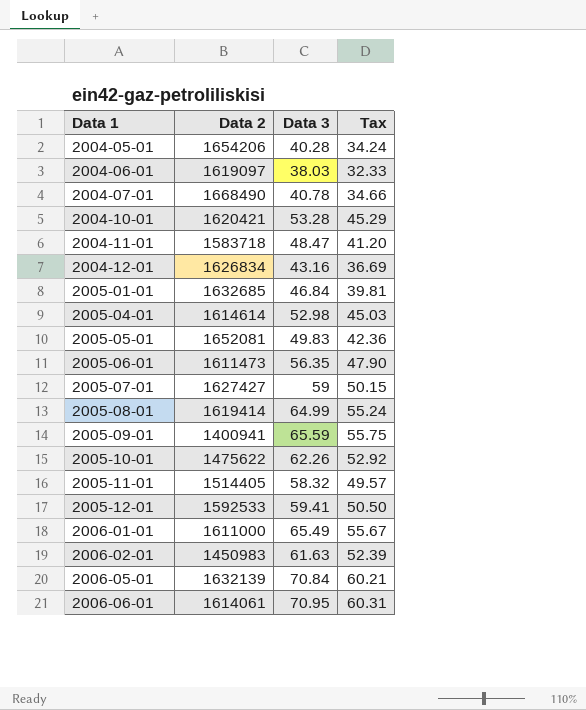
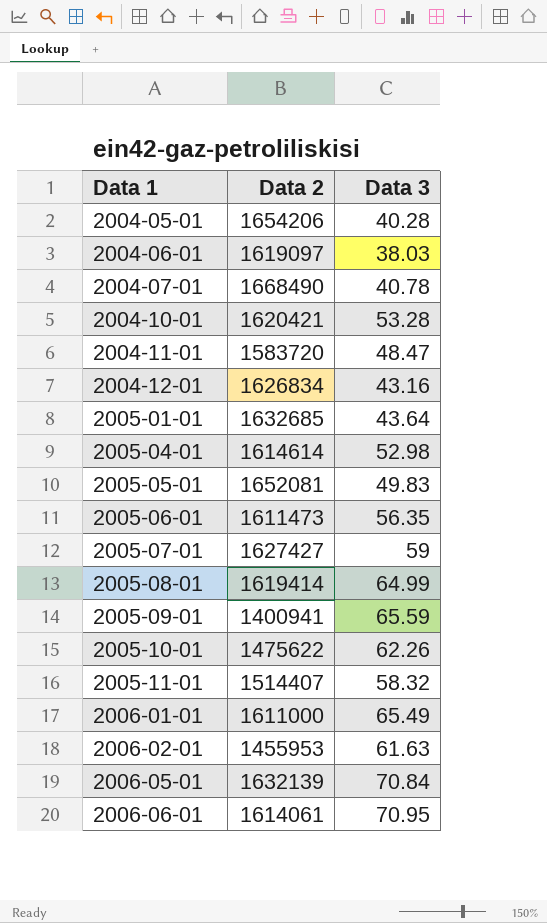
column Tax | formula: [Data 3] * 0.85 -> none
row 2005-12-01: 1592533 | 59.41 | 50.50 -> none
2004-11-01 | Data 2: 1583718 -> 1583720
2005-01-01 | Data 3: 46.84 -> 43.64
2005-11-01 | Data 2: 1514405 -> 1514407
2006-02-01 | Data 2: 1450983 -> 1455953

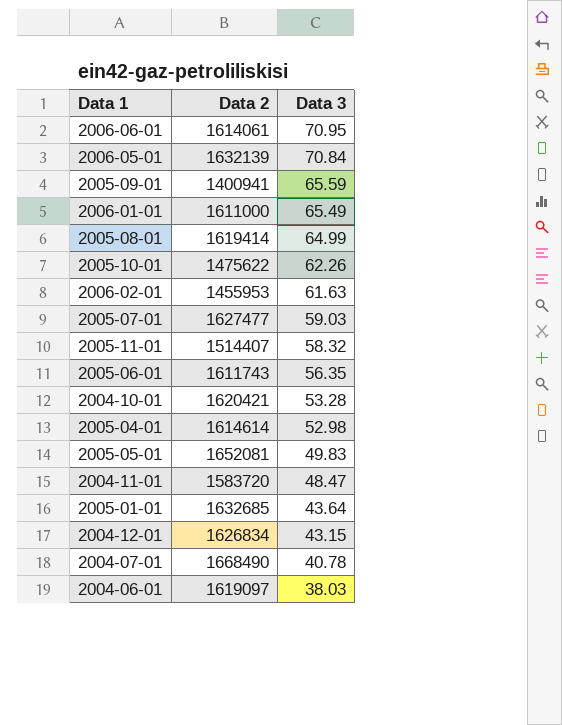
row order: Data 1 ascending -> Data 3 descending
row 2004-05-01: 1654206 | 40.28 -> none
2005-07-01 | Data 2: 1627427 -> 1627477
2005-07-01 | Data 3: 59 -> 59.03
2005-06-01 | Data 2: 1611473 -> 1611743
2004-12-01 | Data 3: 43.16 -> 43.15

